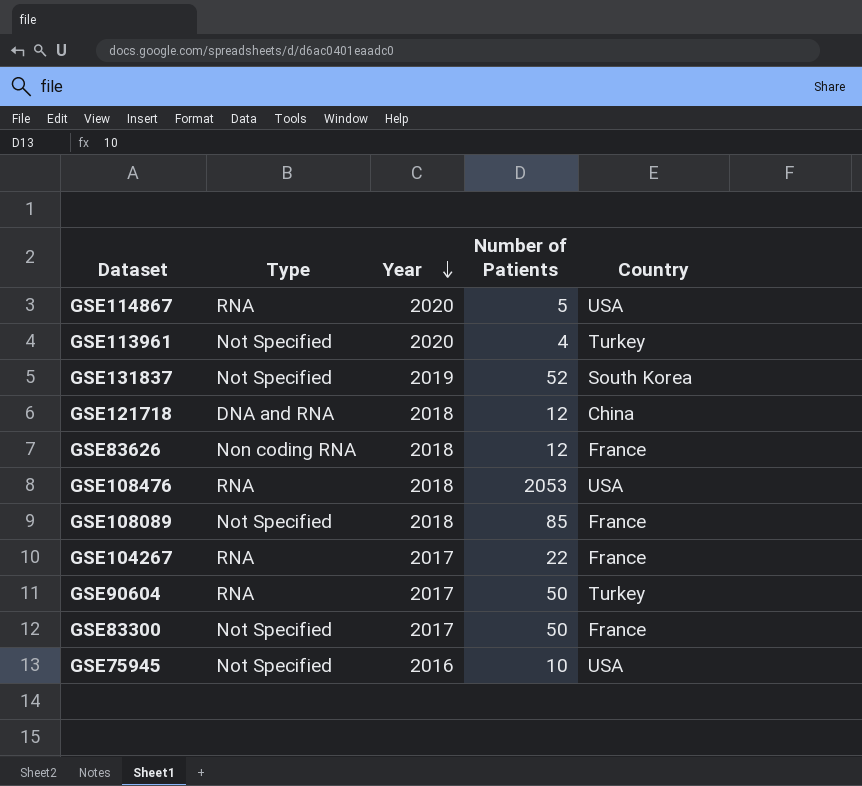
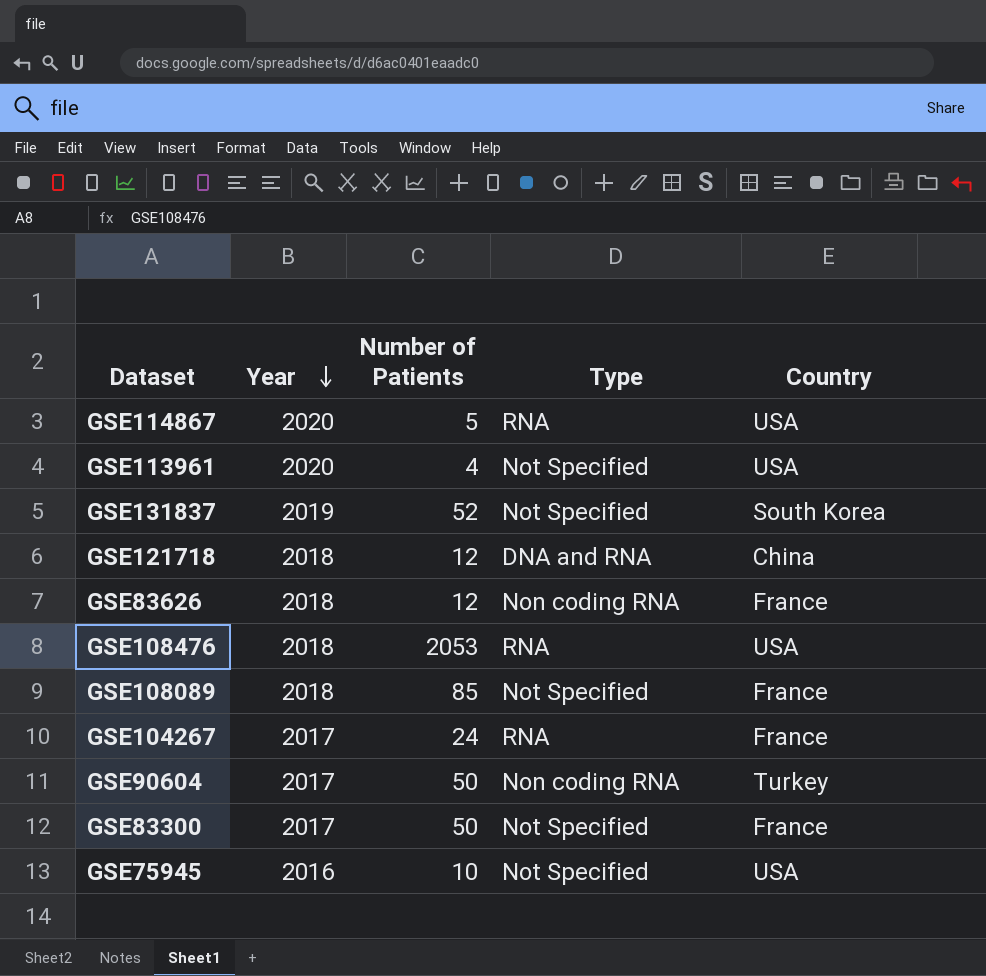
column Type | position: 2 -> 4
GSE113961 | Country: Turkey -> USA
GSE104267 | Number of Patients: 22 -> 24
GSE90604 | Type: RNA -> Non coding RNA

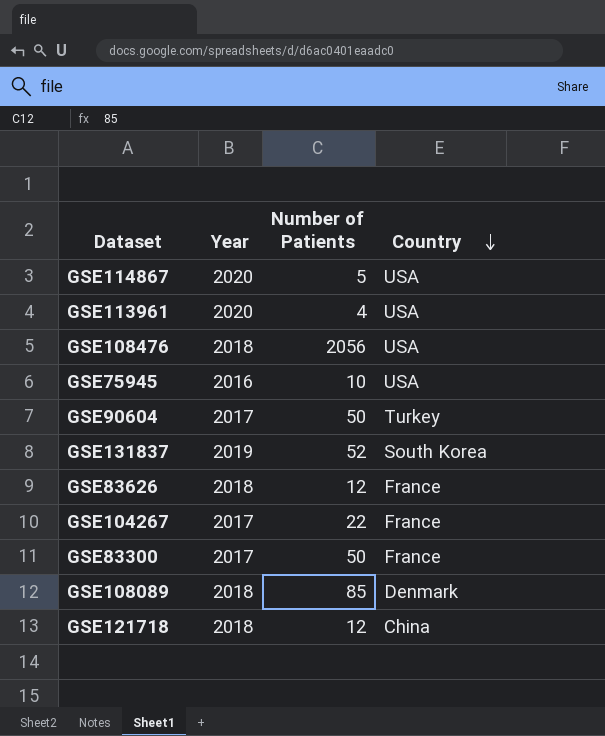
row order: Year descending -> Country descending
column Type | position: 4 -> none
GSE108476 | Number of Patients: 2053 -> 2056
GSE104267 | Number of Patients: 24 -> 22
GSE108089 | Country: France -> Denmark

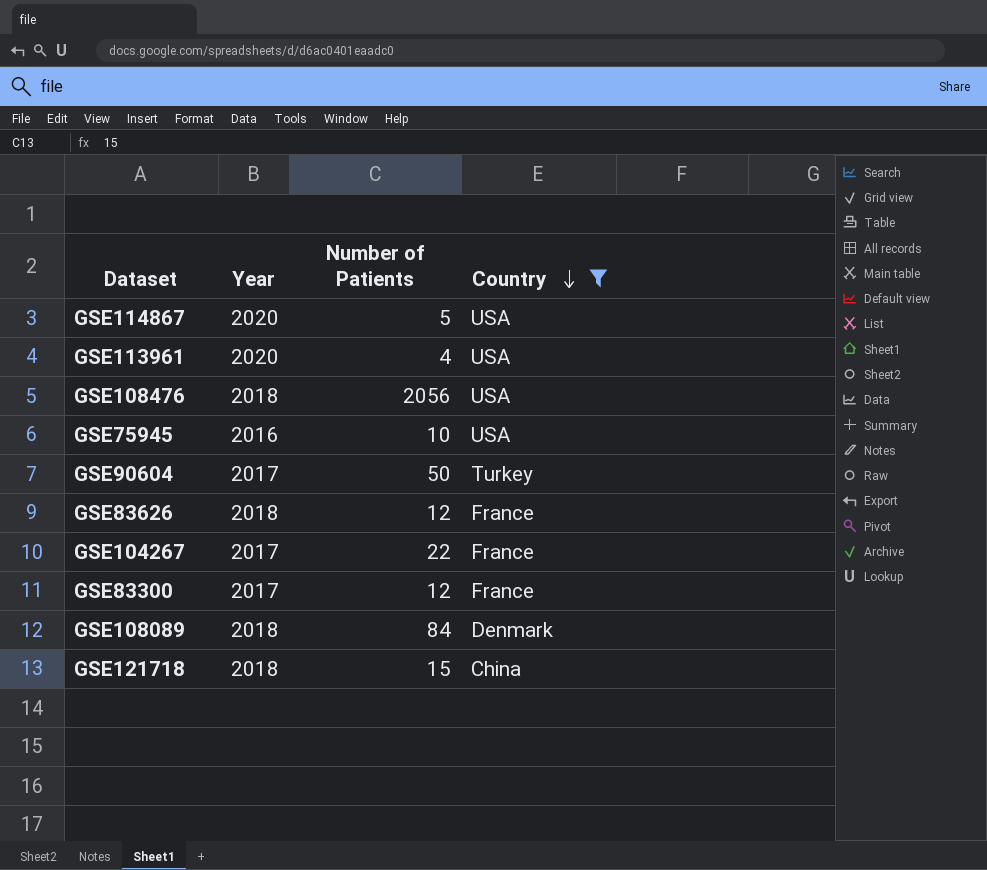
filter: none -> Country != South Korea
GSE83300 | Number of Patients: 50 -> 12
GSE108089 | Number of Patients: 85 -> 84
GSE121718 | Number of Patients: 12 -> 15

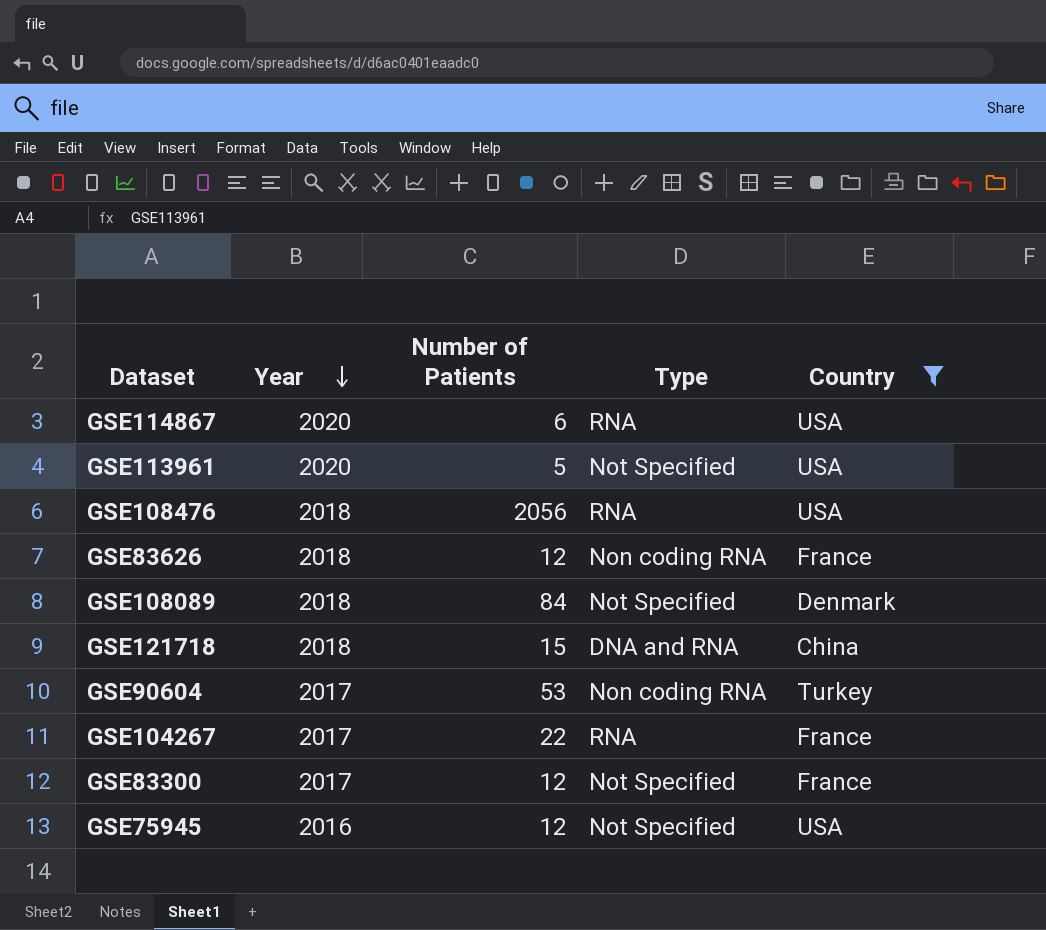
row order: Country descending -> Year descending
column Type | position: none -> 4
GSE114867 | Number of Patients: 5 -> 6
GSE113961 | Number of Patients: 4 -> 5
GSE90604 | Number of Patients: 50 -> 53
GSE75945 | Number of Patients: 10 -> 12

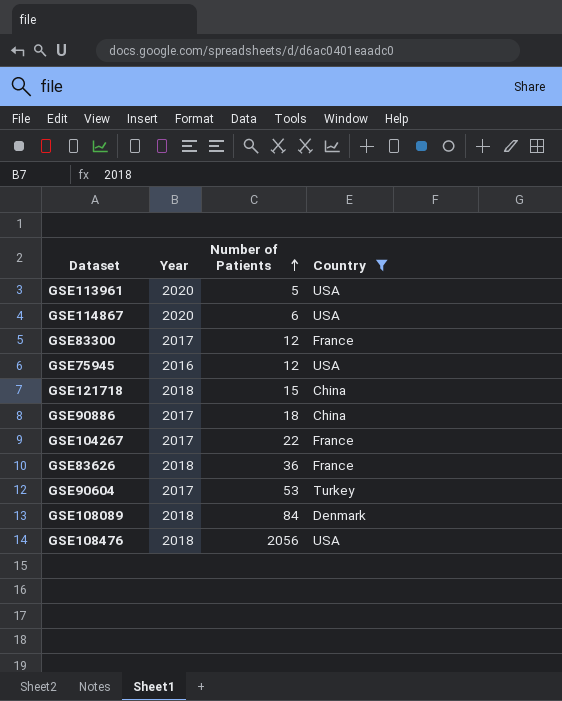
row order: Year descending -> Number of Patients ascending
column Type | position: 4 -> none
row GSE90886: none -> 2017 | 18 | China
GSE83626 | Number of Patients: 12 -> 36

